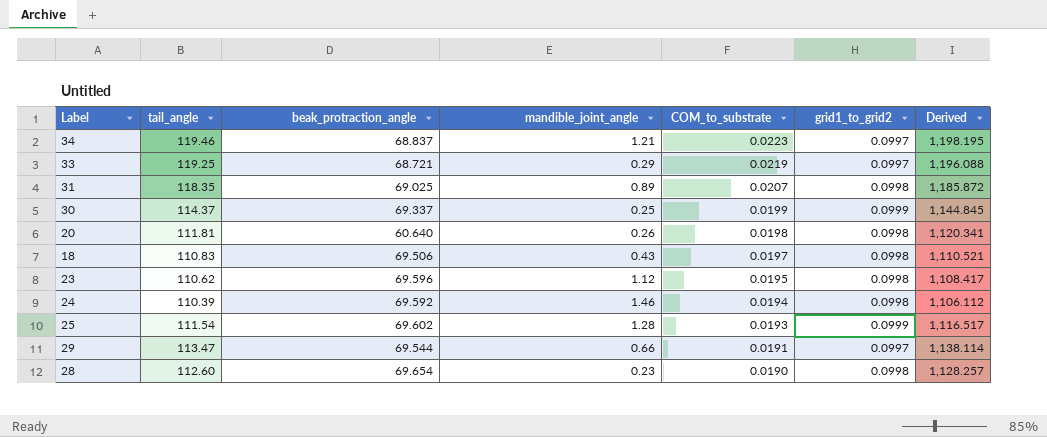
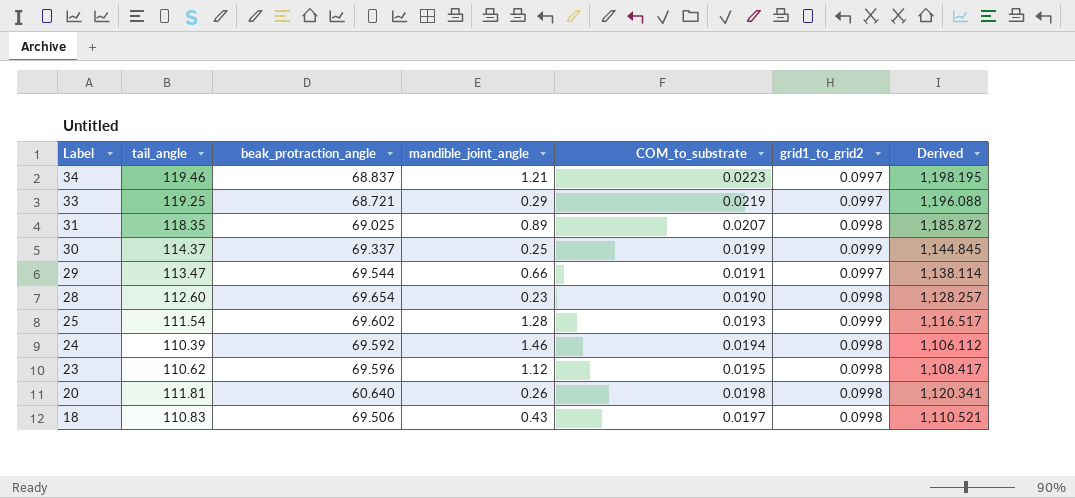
row order: COM_to_substrate descending -> Label descending

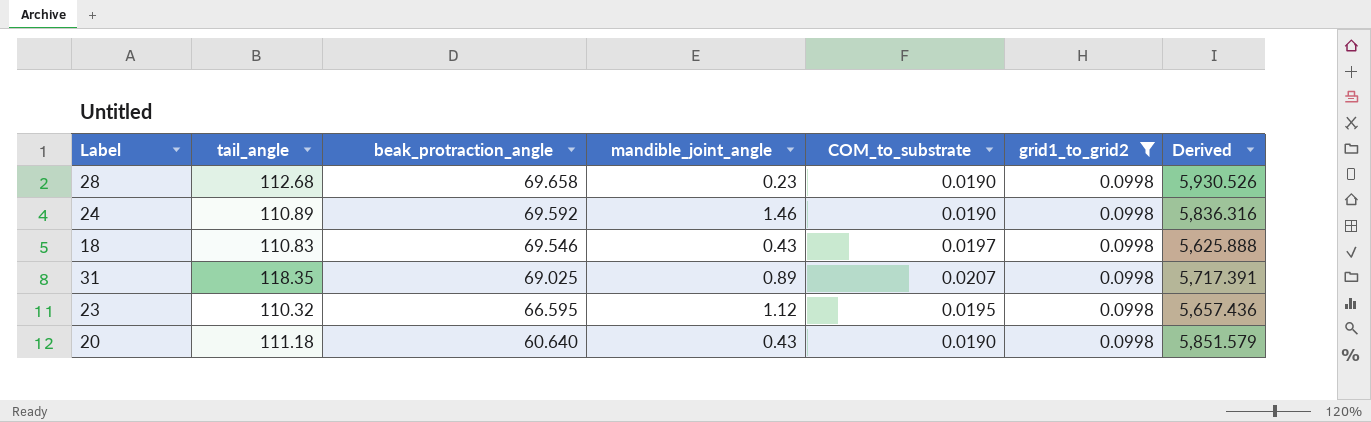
filter: none -> grid1_to_grid2 = 0.0998
row order: Label descending -> beak_protraction_angle descending
column Derived | formula: [tail_angle] / [grid1_to_grid2] -> [tail_angle] / [COM_to_substrate]
28 | tail_angle: 112.60 -> 112.68
28 | beak_protraction_angle: 69.654 -> 69.658
24 | tail_angle: 110.39 -> 110.89
24 | COM_to_substrate: 0.0194 -> 0.0190
18 | beak_protraction_angle: 69.506 -> 69.546
23 | tail_angle: 110.62 -> 110.32
23 | beak_protraction_angle: 69.596 -> 66.595
20 | tail_angle: 111.81 -> 111.18
20 | mandible_joint_angle: 0.26 -> 0.43
20 | COM_to_substrate: 0.0198 -> 0.0190

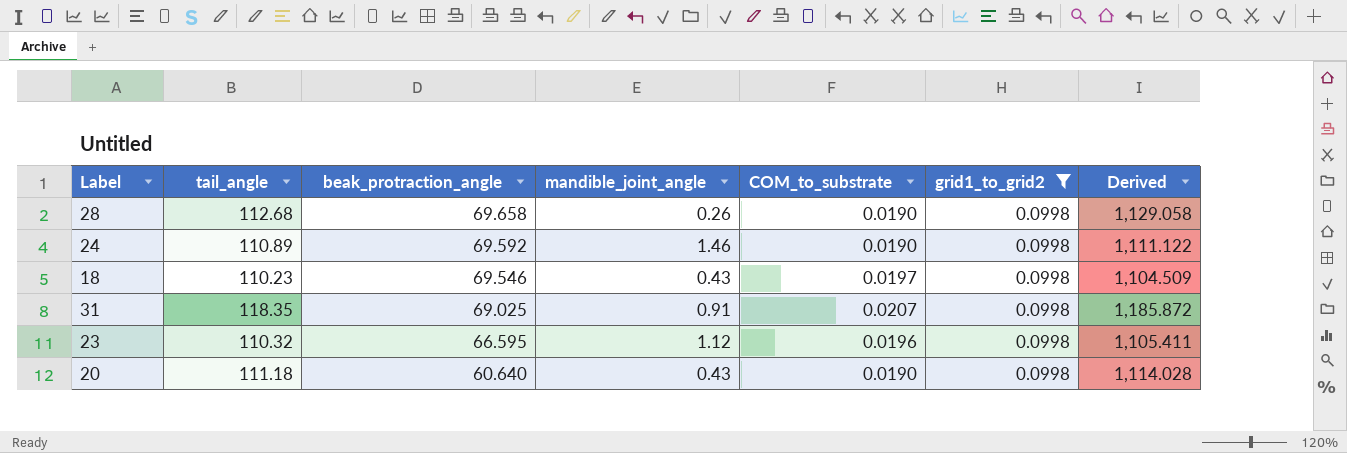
column Derived | formula: [tail_angle] / [COM_to_substrate] -> [tail_angle] / [grid1_to_grid2]
28 | mandible_joint_angle: 0.23 -> 0.26
18 | tail_angle: 110.83 -> 110.23
31 | mandible_joint_angle: 0.89 -> 0.91
23 | COM_to_substrate: 0.0195 -> 0.0196

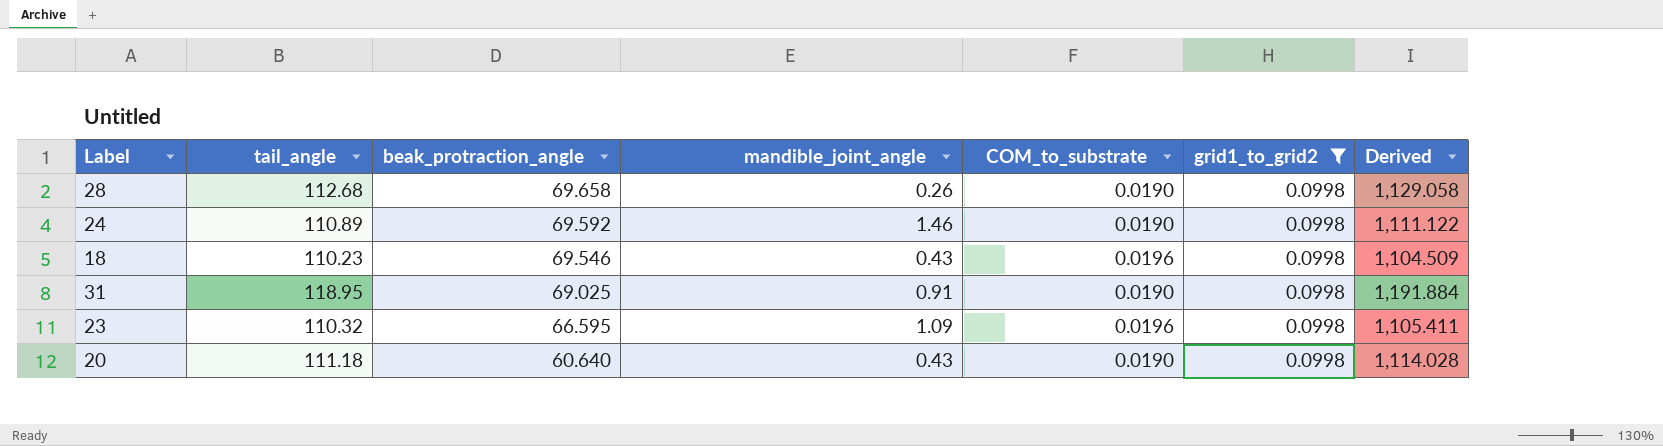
18 | COM_to_substrate: 0.0197 -> 0.0196
31 | tail_angle: 118.35 -> 118.95
31 | COM_to_substrate: 0.0207 -> 0.0190
31 | Derived: 1,185.872 -> 1,191.884
23 | mandible_joint_angle: 1.12 -> 1.09

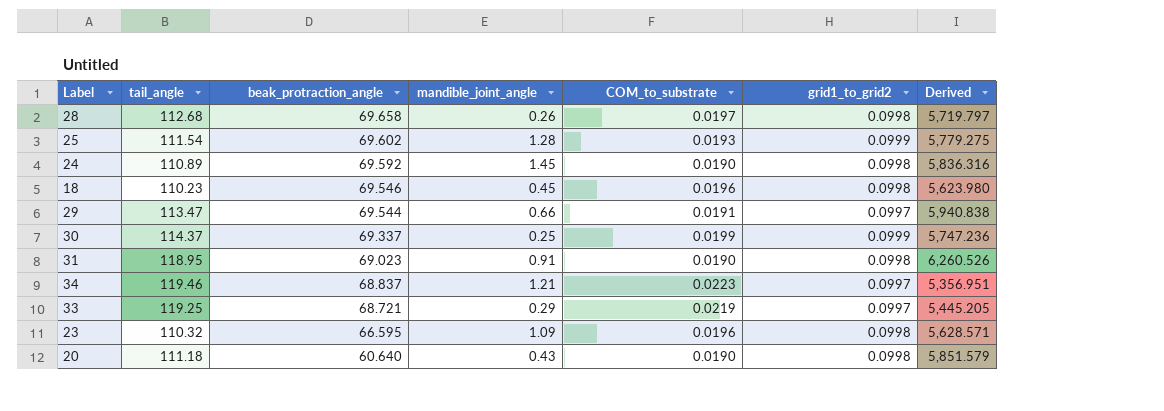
filter: grid1_to_grid2 = 0.0998 -> none
column Derived | formula: [tail_angle] / [grid1_to_grid2] -> [tail_angle] / [COM_to_substrate]
28 | COM_to_substrate: 0.0190 -> 0.0197
24 | mandible_joint_angle: 1.46 -> 1.45
18 | mandible_joint_angle: 0.43 -> 0.45
31 | beak_protraction_angle: 69.025 -> 69.023

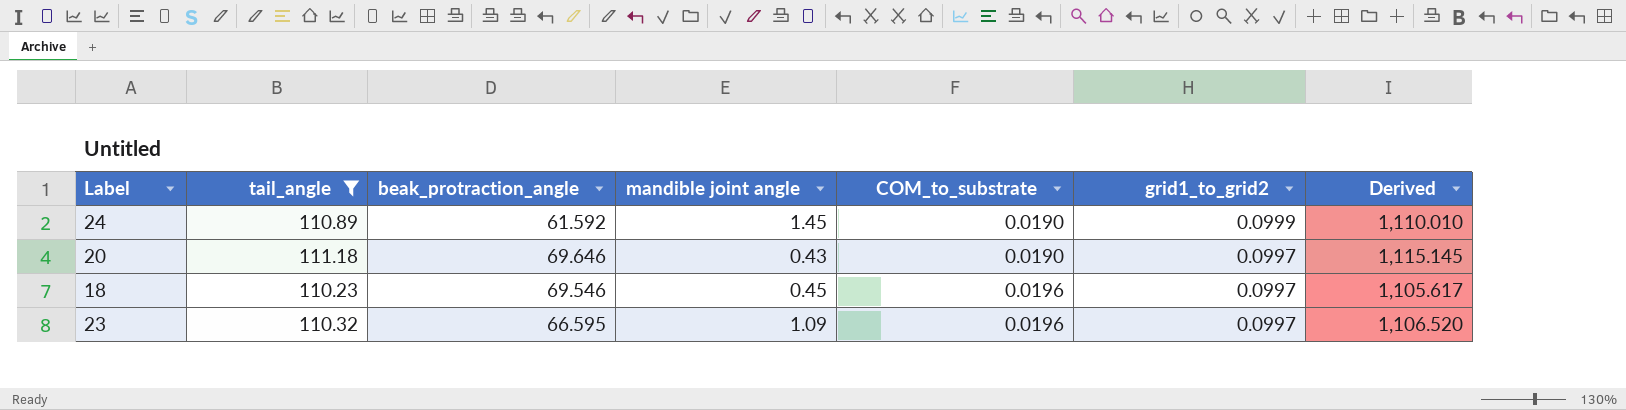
filter: none -> tail_angle <= 111.18
row order: beak_protraction_angle descending -> COM_to_substrate ascending
column name: mandible_joint_angle -> mandible joint angle
column Derived | formula: [tail_angle] / [COM_to_substrate] -> [tail_angle] / [grid1_to_grid2]
24 | beak_protraction_angle: 69.592 -> 61.592
24 | grid1_to_grid2: 0.0998 -> 0.0999
20 | beak_protraction_angle: 60.640 -> 69.646
20 | grid1_to_grid2: 0.0998 -> 0.0997
18 | grid1_to_grid2: 0.0998 -> 0.0997
23 | grid1_to_grid2: 0.0998 -> 0.0997

